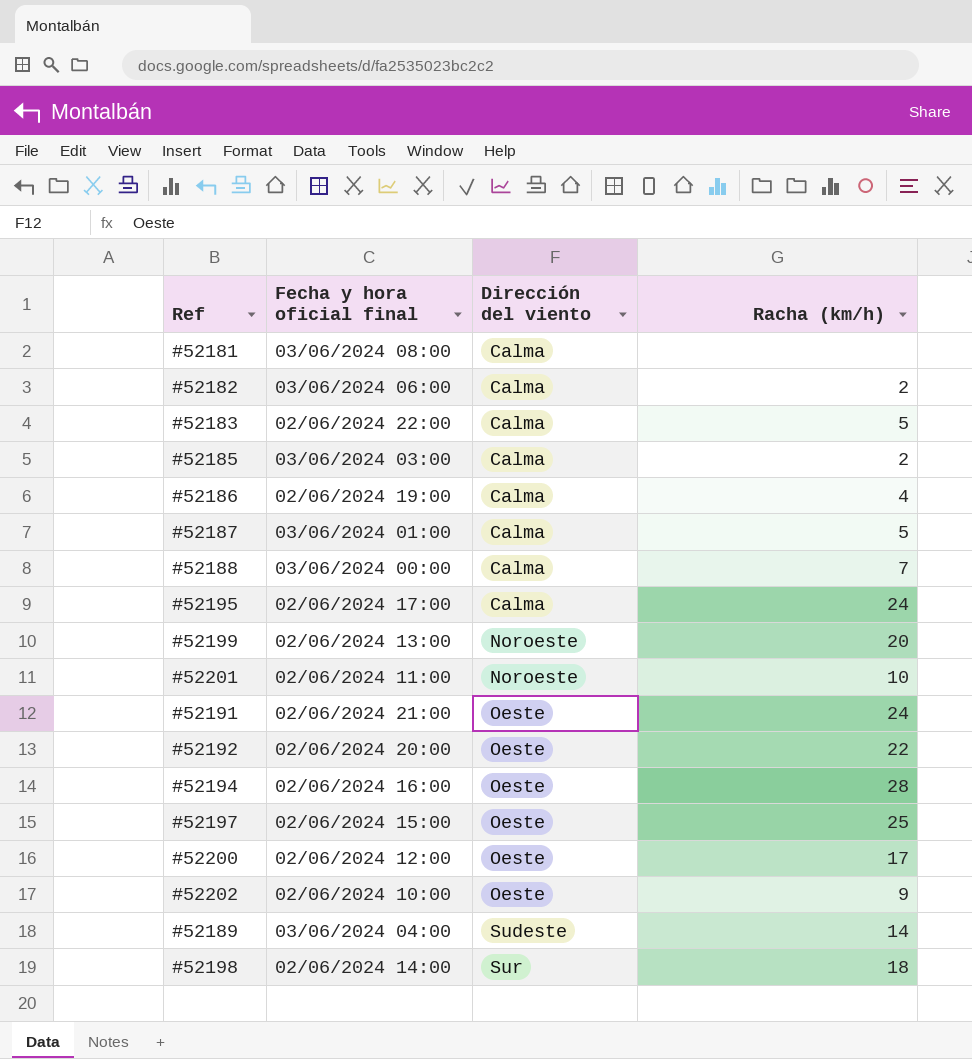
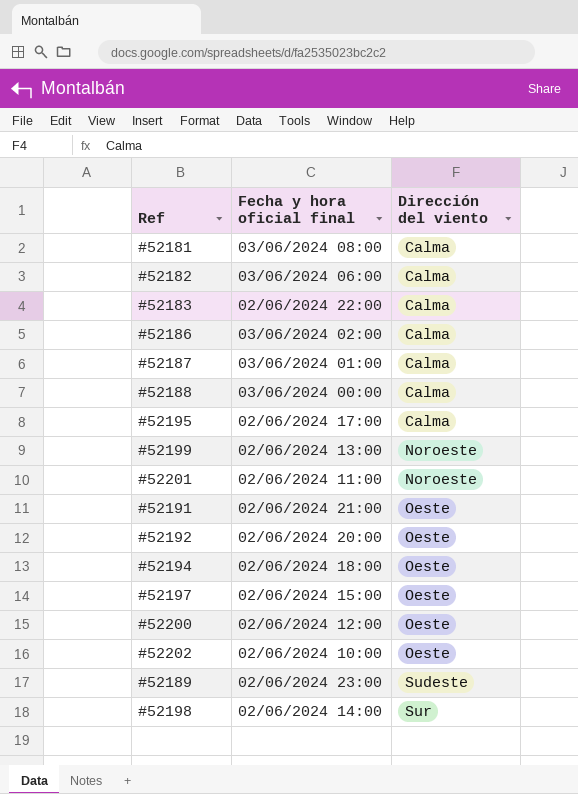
column Racha (km/h) | position: 4 -> none
row #52185: 03/06/2024 03:00 | Calma | 2 -> none
#52186 | Fecha y hora oficial final: 02/06/2024 19:00 -> 03/06/2024 02:00
#52194 | Fecha y hora oficial final: 02/06/2024 16:00 -> 02/06/2024 18:00
#52189 | Fecha y hora oficial final: 03/06/2024 04:00 -> 02/06/2024 23:00

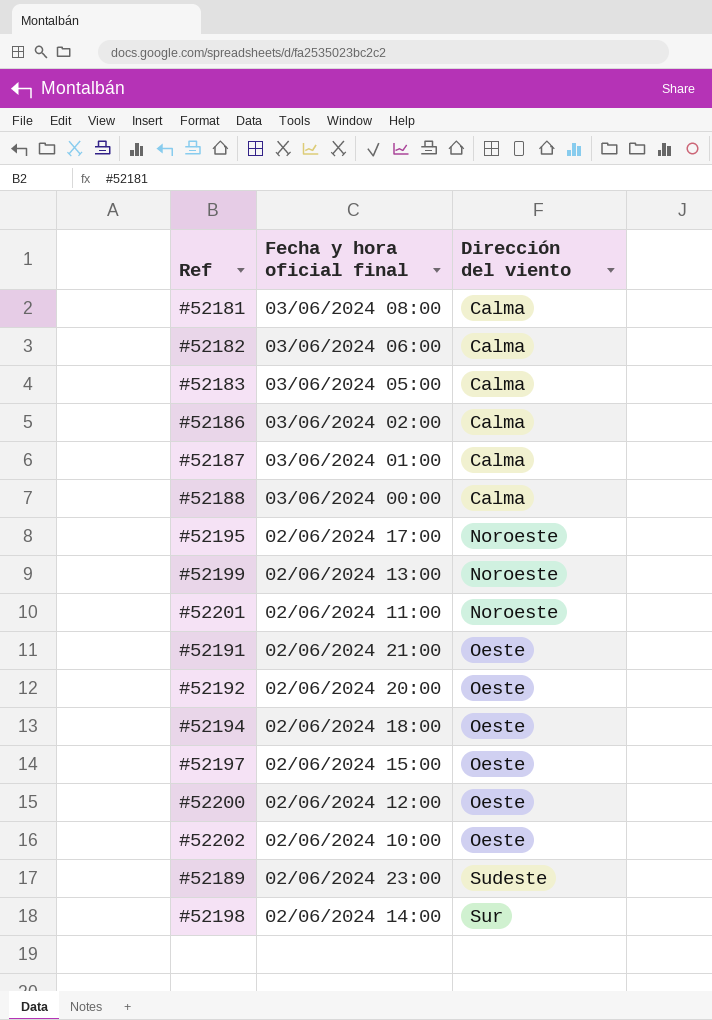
#52183 | Fecha y hora oficial final: 02/06/2024 22:00 -> 03/06/2024 05:00
#52195 | Dirección del viento: Calma -> Noroeste

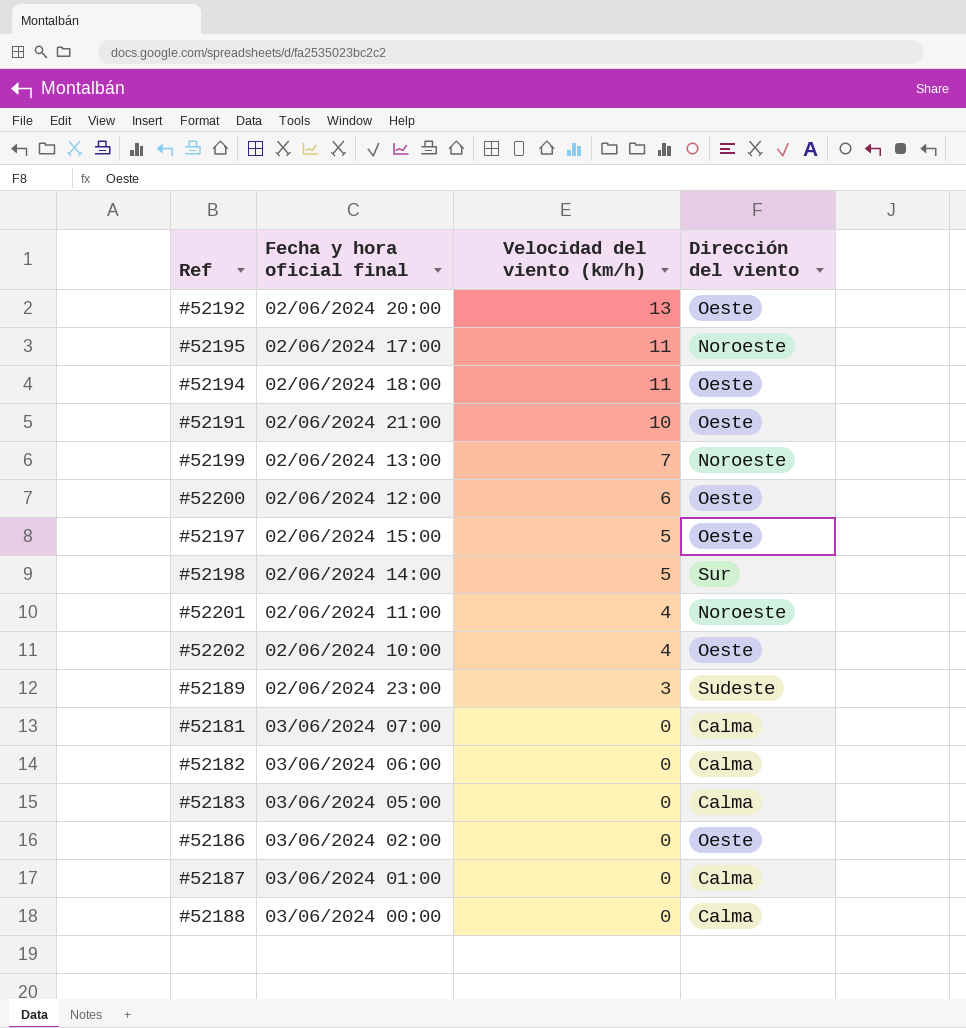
row order: Dirección del viento ascending -> Velocidad del viento (km/h) descending
column Velocidad del viento (km/h) | position: none -> 3
#52181 | Fecha y hora oficial final: 03/06/2024 08:00 -> 03/06/2024 07:00
#52186 | Dirección del viento: Calma -> Oeste

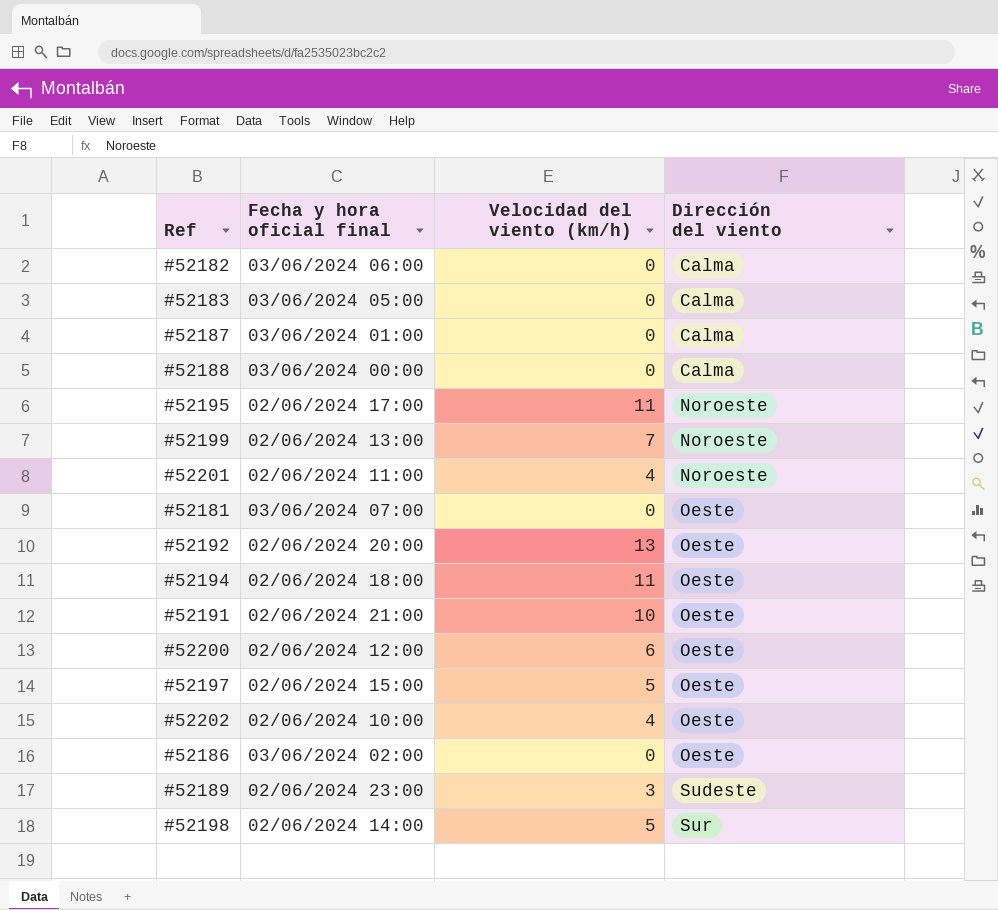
row order: Velocidad del viento (km/h) descending -> Dirección del viento ascending
#52181 | Dirección del viento: Calma -> Oeste

